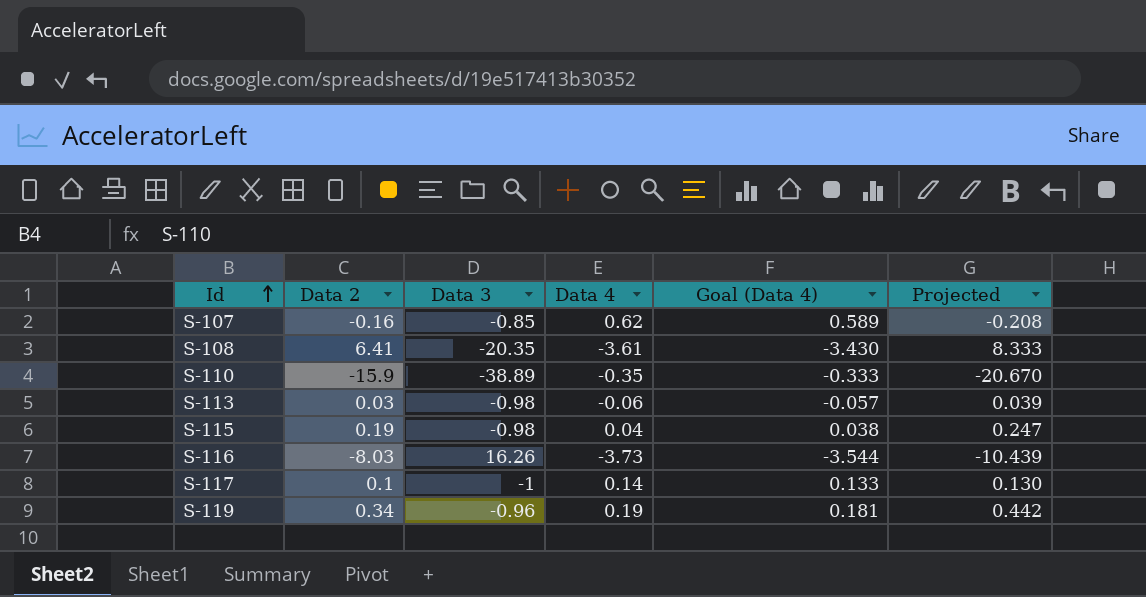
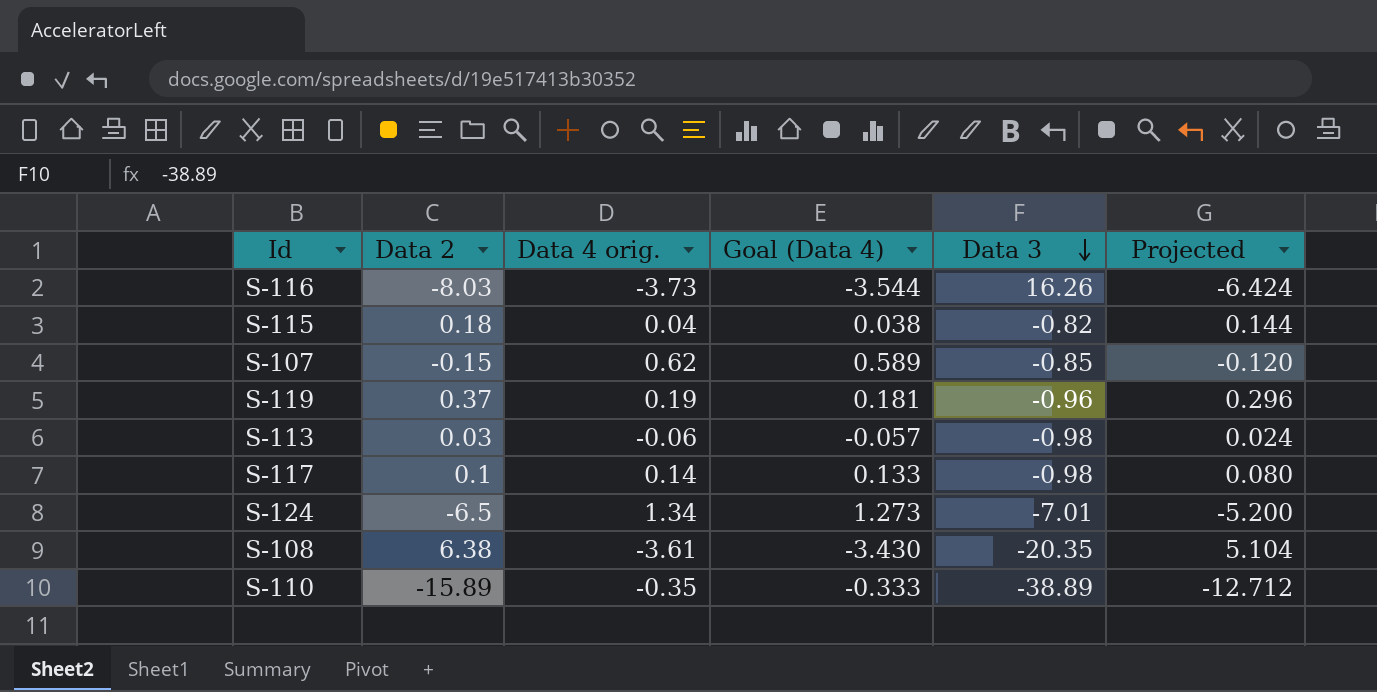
row order: Id ascending -> Data 3 descending
column name: Data 4 -> Data 4 orig.
column Data 3 | position: 3 -> 5
column Projected | formula: [Data 2] * 1.3 -> [Data 2] * 0.8
S-115 | Data 2: 0.19 -> 0.18
S-115 | Data 3: -0.98 -> -0.82
S-107 | Data 2: -0.16 -> -0.15
S-119 | Data 2: 0.34 -> 0.37
S-117 | Data 3: -1 -> -0.98
row S-124: none -> -6.5 | 1.34 | 1.273 | -7.01 | -5.200
S-108 | Data 2: 6.41 -> 6.38
S-110 | Data 2: -15.9 -> -15.89

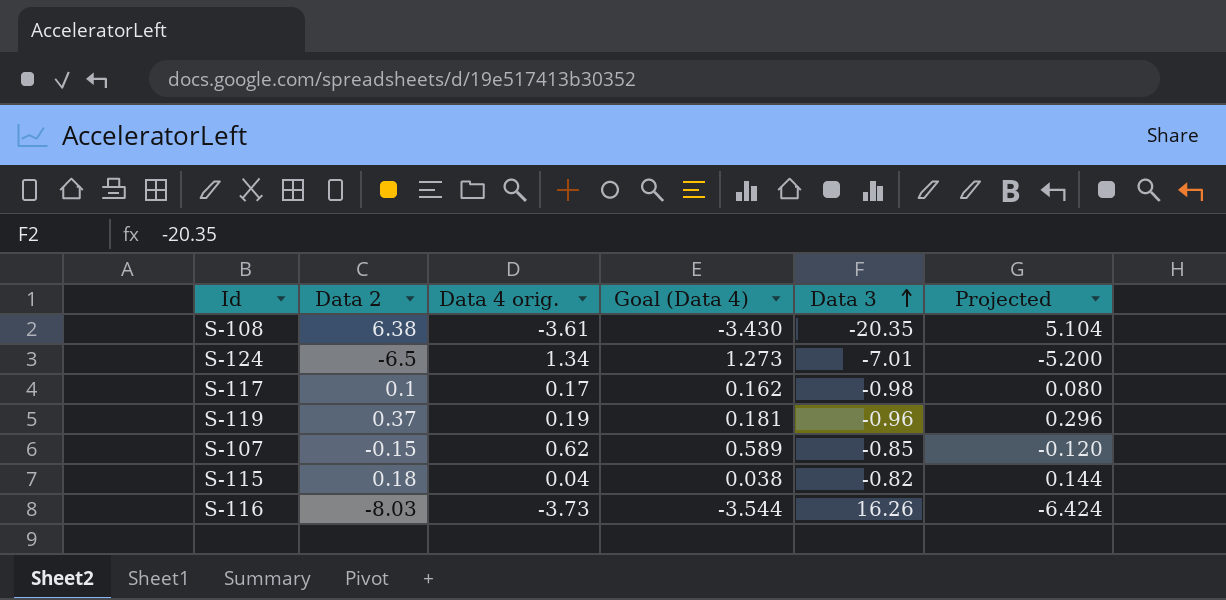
row order: Data 3 descending -> Data 3 ascending
row S-113: 0.03 | -0.06 | -0.057 | -0.98 | 0.024 -> none
row S-110: -15.89 | -0.35 | -0.333 | -38.89 | -12.712 -> none
S-117 | Data 4 orig.: 0.14 -> 0.17
S-117 | Goal (Data 4): 0.133 -> 0.162

